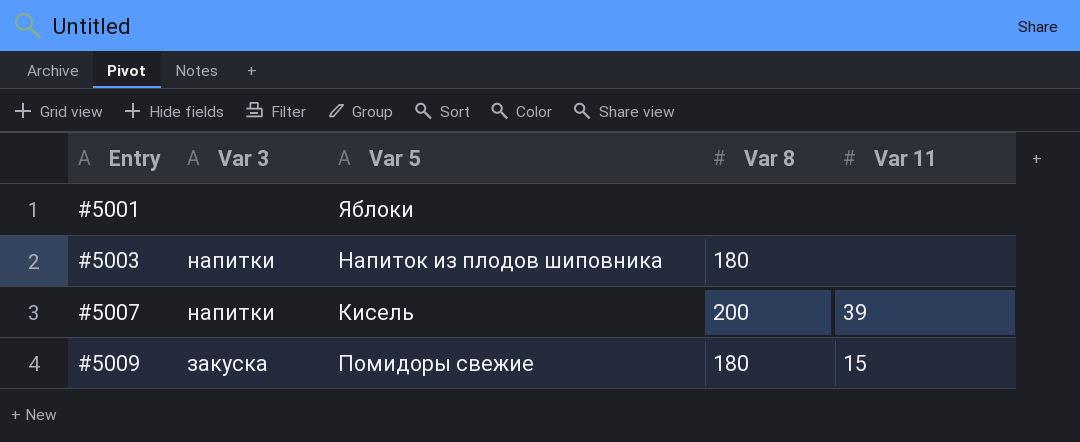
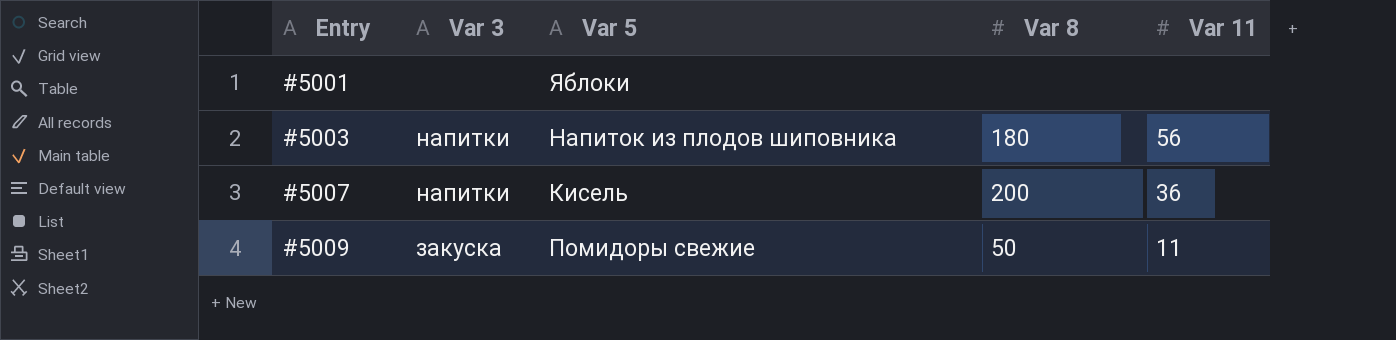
#5003 | Var 11: none -> 56
#5007 | Var 11: 39 -> 36
#5009 | Var 8: 180 -> 50
#5009 | Var 11: 15 -> 11

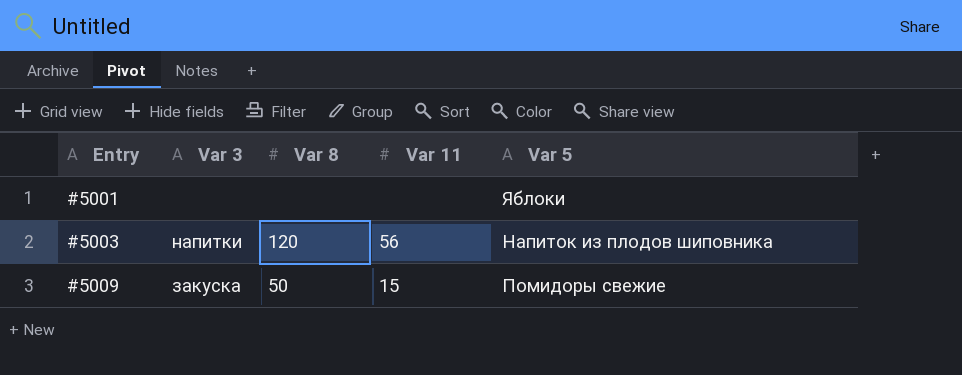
column Var 5 | position: 3 -> 5
row #5007: напитки | Кисель | 200 | 36 -> none
#5003 | Var 8: 180 -> 120
#5009 | Var 11: 11 -> 15

